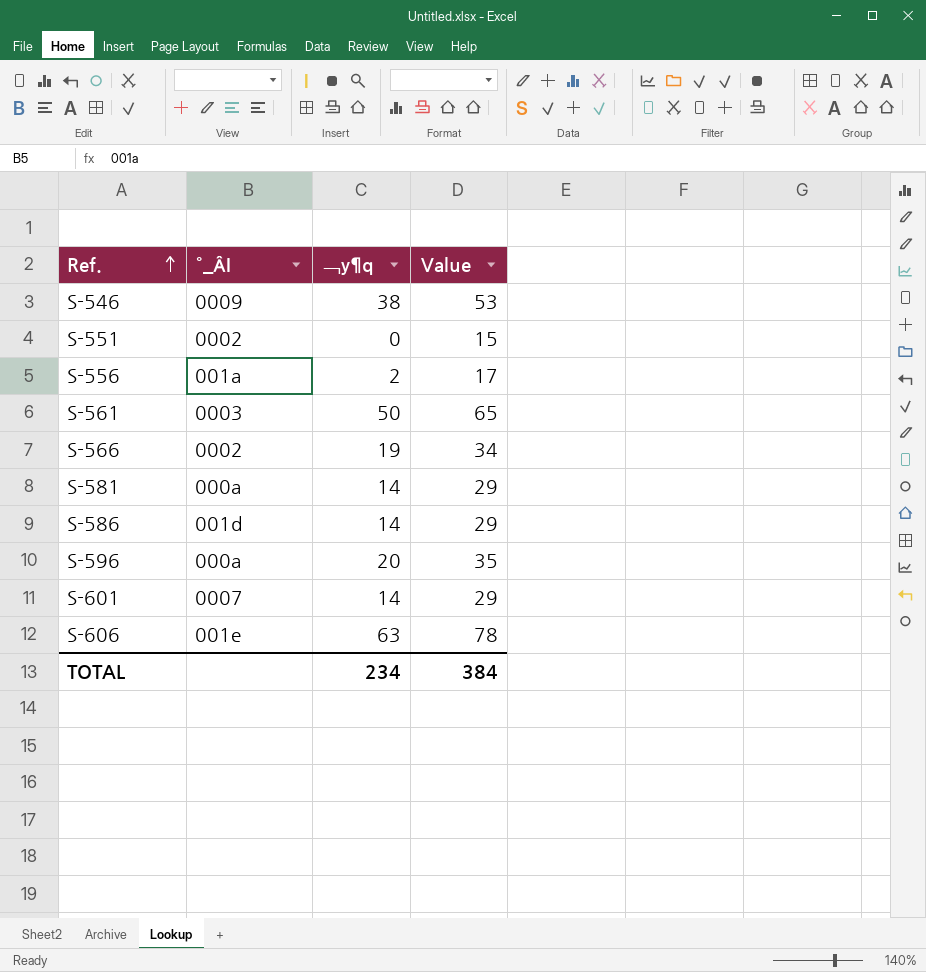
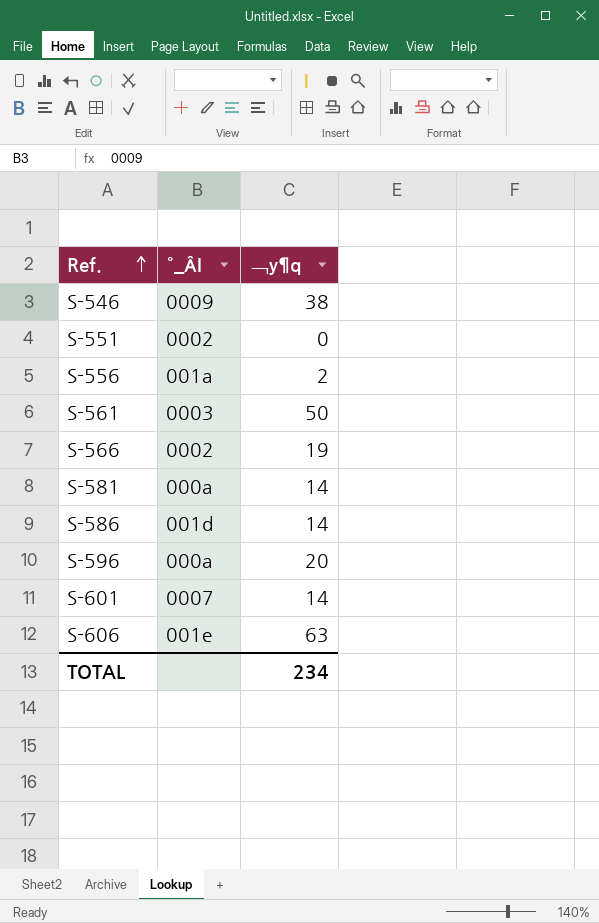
column Value | formula: [¬y¶q] + 15 -> none

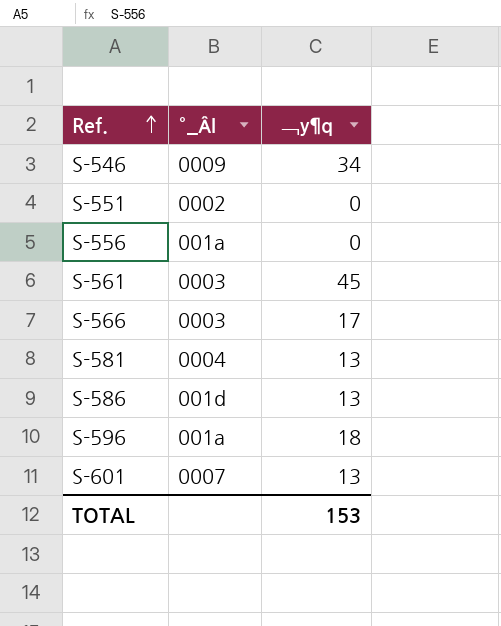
row S-606: 001e | 63 -> none
S-546 | ¬y¶q: 38 -> 34
S-556 | ¬y¶q: 2 -> 0
S-561 | ¬y¶q: 50 -> 45
S-566 | °_ÂI: 0002 -> 0003
S-566 | ¬y¶q: 19 -> 17
S-581 | °_ÂI: 000a -> 0004
S-581 | ¬y¶q: 14 -> 13
S-586 | ¬y¶q: 14 -> 13
S-596 | °_ÂI: 000a -> 001a
S-596 | ¬y¶q: 20 -> 18
S-601 | ¬y¶q: 14 -> 13
TOTAL | ¬y¶q: 234 -> 153

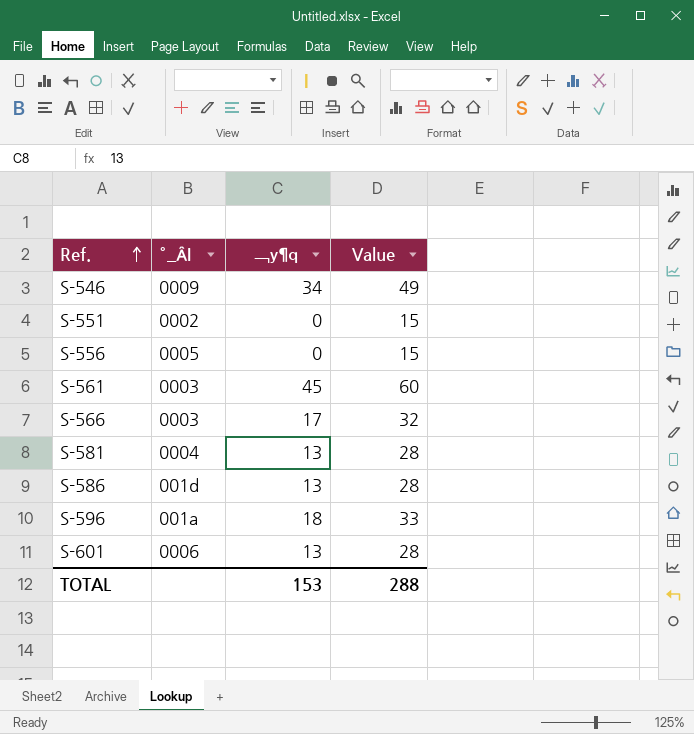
column Value | formula: none -> [¬y¶q] + 15
S-556 | °_ÂI: 001a -> 0005
S-601 | °_ÂI: 0007 -> 0006

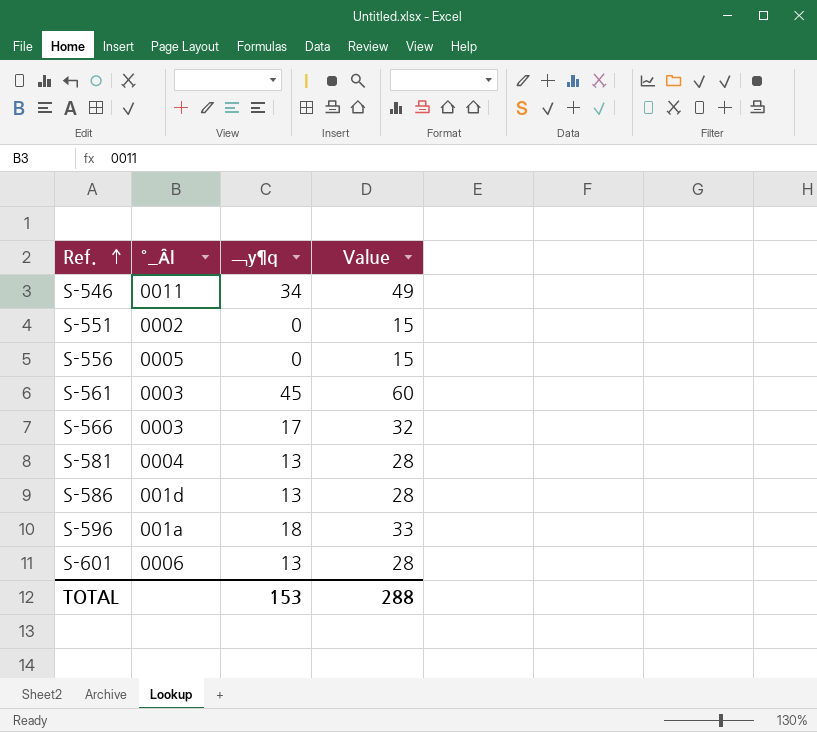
S-546 | °_ÂI: 0009 -> 0011

